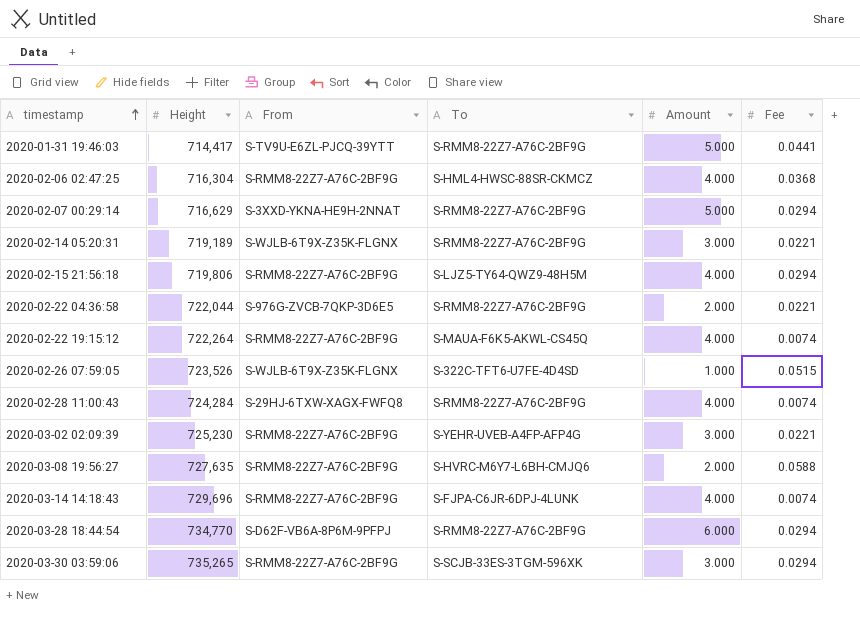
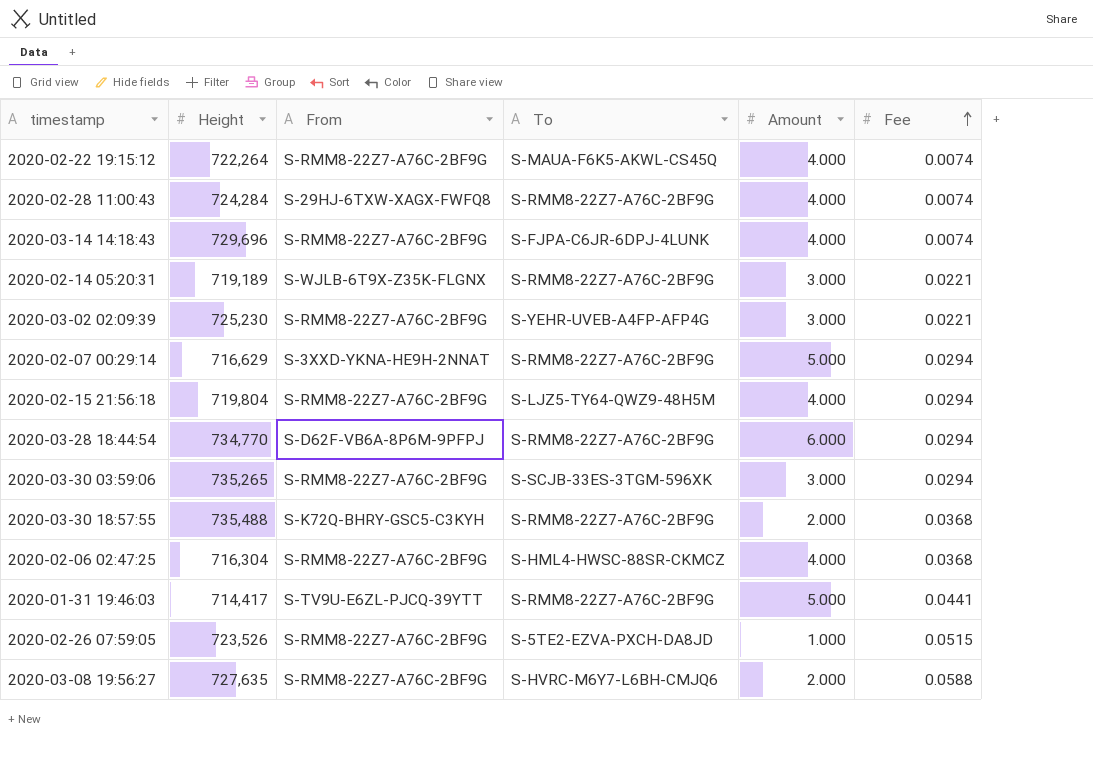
row order: timestamp ascending -> Fee ascending
row 2020-02-22 04:36:58: 722,044 | S-976G-ZVCB-7QKP-3D6E5 | S-RMM8-22Z7-A76C-2BF9G | 2.000 | 0.0221 -> none
2020-02-15 21:56:18 | Height: 719,806 -> 719,804
row 2020-03-30 18:57:55: none -> 735,488 | S-K72Q-BHRY-GSC5-C3KYH | S-RMM8-22Z7-A76C-2BF9G | 2.000 | 0.0368
2020-02-26 07:59:05 | From: S-WJLB-6T9X-Z35K-FLGNX -> S-RMM8-22Z7-A76C-2BF9G
2020-02-26 07:59:05 | To: S-322C-TFT6-U7FE-4D4SD -> S-5TE2-EZVA-PXCH-DA8JD

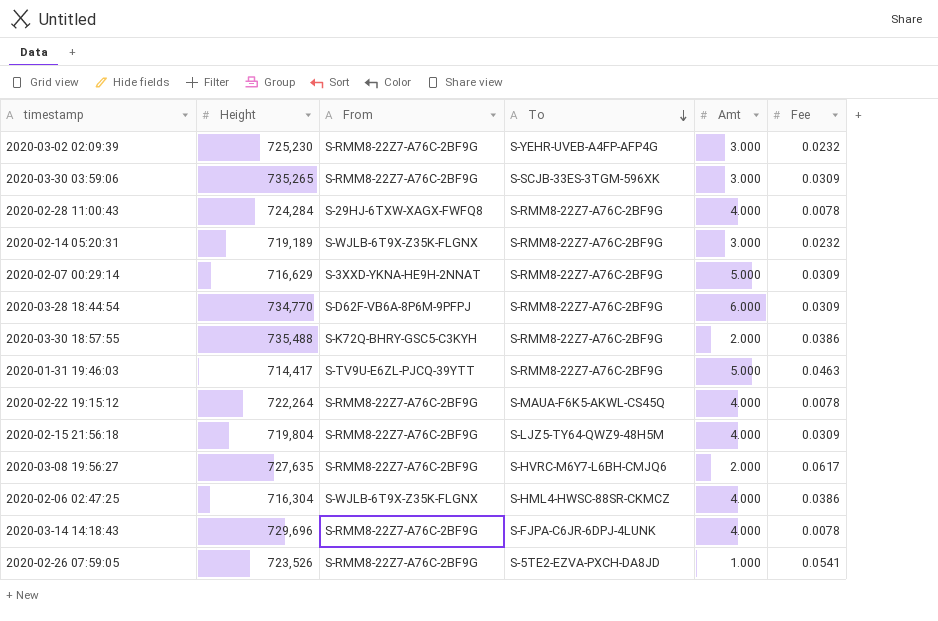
row order: Fee ascending -> To descending
column name: Amount -> Amt
2020-03-02 02:09:39 | Fee: 0.0221 -> 0.0232
2020-03-30 03:59:06 | Fee: 0.0294 -> 0.0309
2020-02-28 11:00:43 | Fee: 0.0074 -> 0.0078
2020-02-14 05:20:31 | Fee: 0.0221 -> 0.0232
2020-02-07 00:29:14 | Fee: 0.0294 -> 0.0309
2020-03-28 18:44:54 | Fee: 0.0294 -> 0.0309
2020-03-30 18:57:55 | Fee: 0.0368 -> 0.0386
2020-01-31 19:46:03 | Fee: 0.0441 -> 0.0463
2020-02-22 19:15:12 | Fee: 0.0074 -> 0.0078
2020-02-15 21:56:18 | Fee: 0.0294 -> 0.0309
2020-03-08 19:56:27 | Fee: 0.0588 -> 0.0617
2020-02-06 02:47:25 | From: S-RMM8-22Z7-A76C-2BF9G -> S-WJLB-6T9X-Z35K-FLGNX
2020-02-06 02:47:25 | Fee: 0.0368 -> 0.0386
2020-03-14 14:18:43 | Fee: 0.0074 -> 0.0078
2020-02-26 07:59:05 | Fee: 0.0515 -> 0.0541

